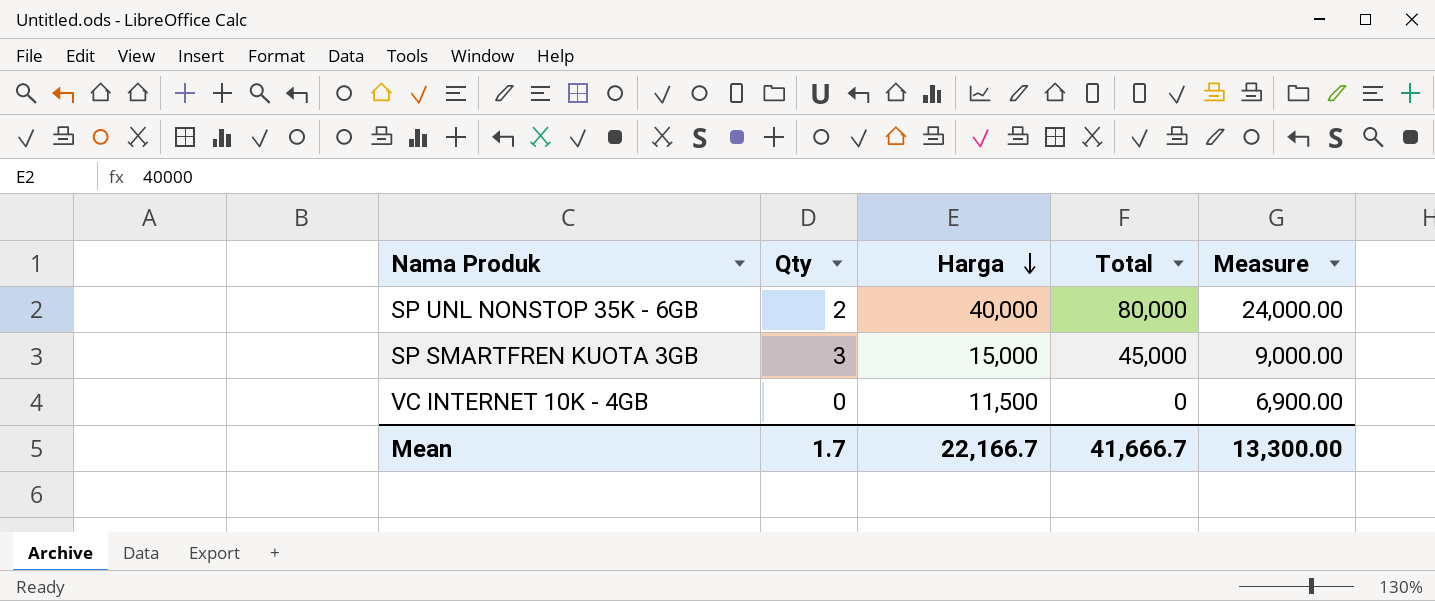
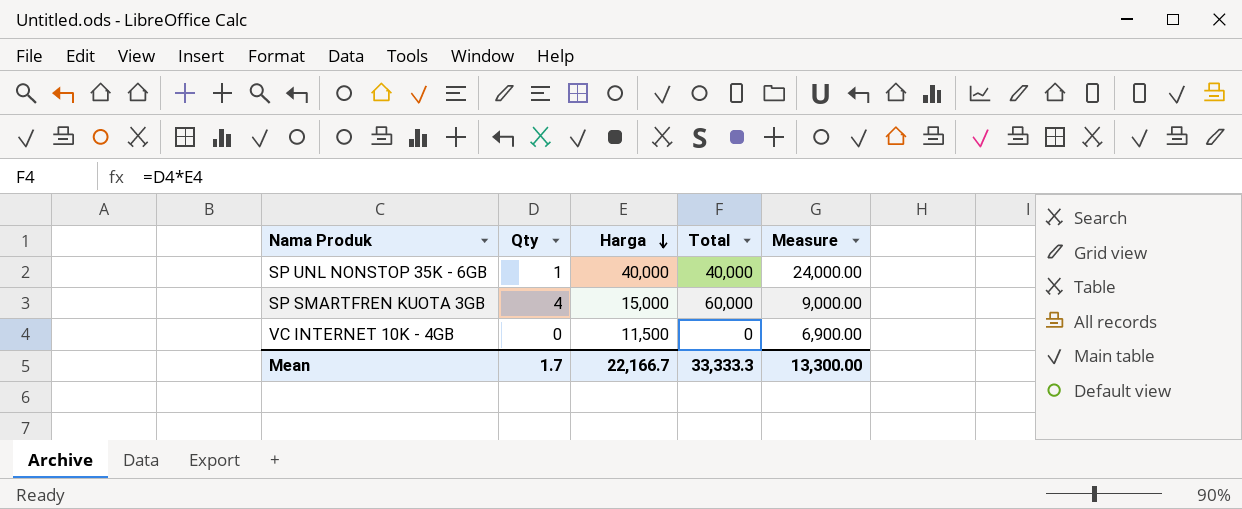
SP UNL NONSTOP 35K - 6GB | Qty: 2 -> 1
SP UNL NONSTOP 35K - 6GB | Total: 80,000 -> 40,000
SP SMARTFREN KUOTA 3GB | Qty: 3 -> 4
SP SMARTFREN KUOTA 3GB | Total: 45,000 -> 60,000
Mean | Total: 41,666.7 -> 33,333.3

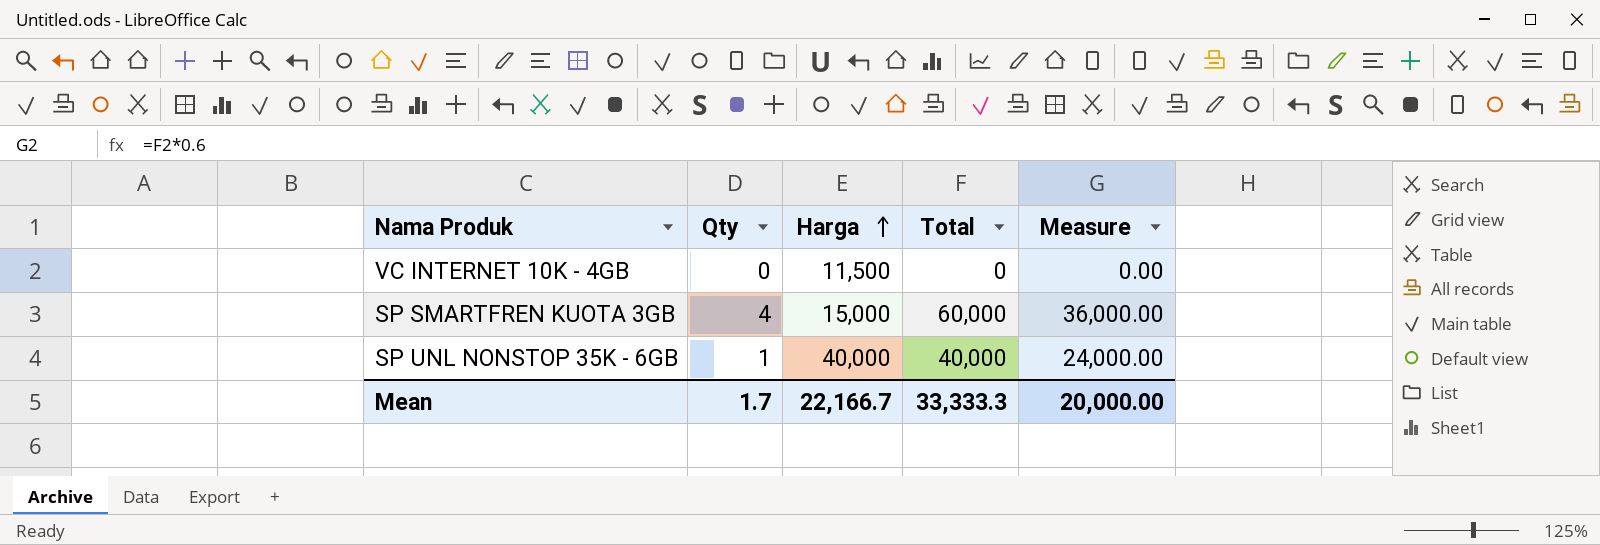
row order: Harga descending -> Harga ascending
column Measure | formula: [Harga] * 0.6 -> [Total] * 0.6
Mean | Measure: 13,300.00 -> 20,000.00

